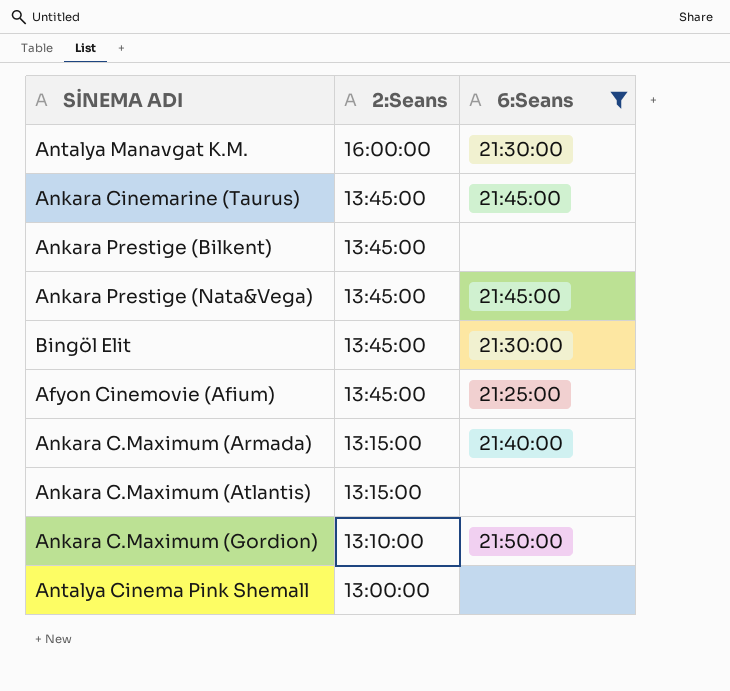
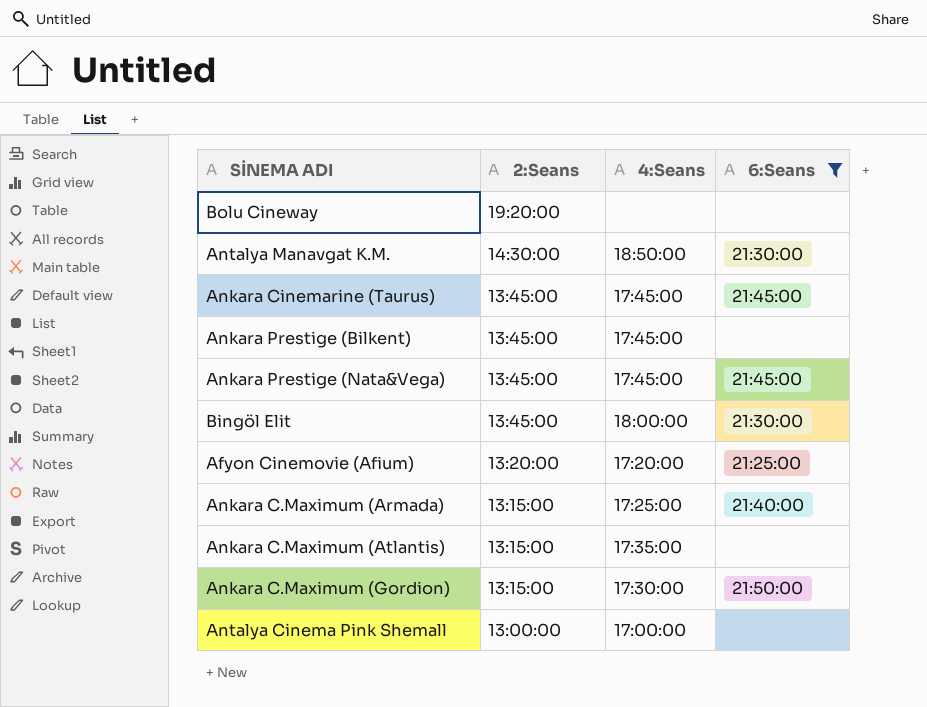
column 4:Seans | position: none -> 3
row Bolu Cineway: none -> 19:20:00 | none | none
Antalya Manavgat K.M. | 2:Seans: 16:00:00 -> 14:30:00
Afyon Cinemovie (Afium) | 2:Seans: 13:45:00 -> 13:20:00
Ankara C.Maximum (Gordion) | 2:Seans: 13:10:00 -> 13:15:00

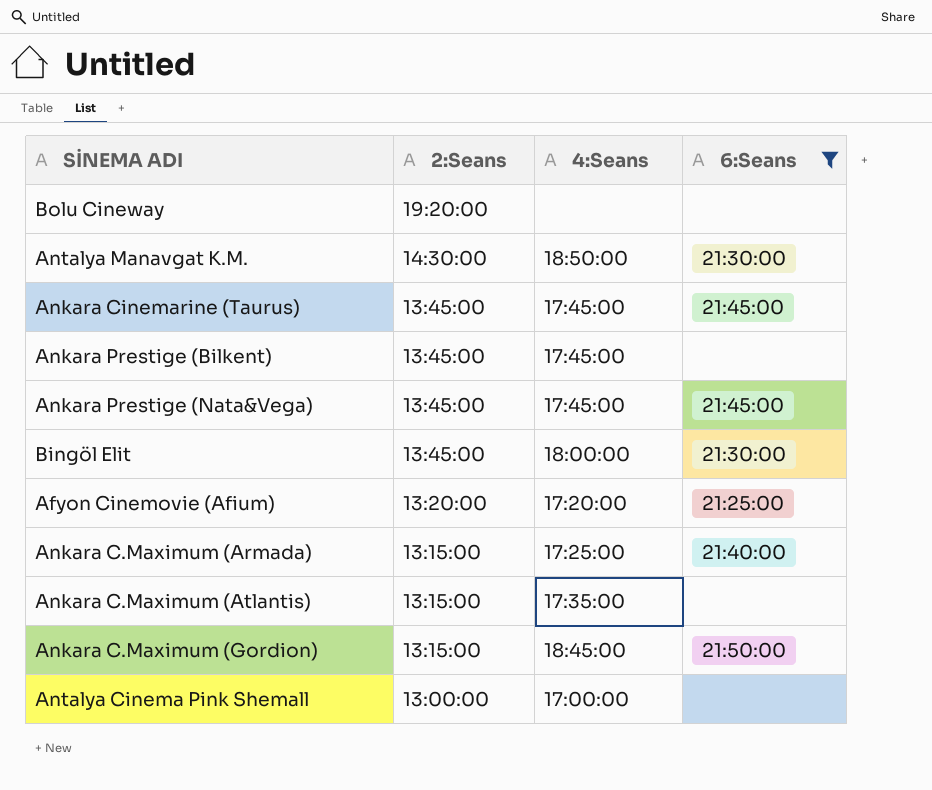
Ankara C.Maximum (Gordion) | 4:Seans: 17:30:00 -> 18:45:00

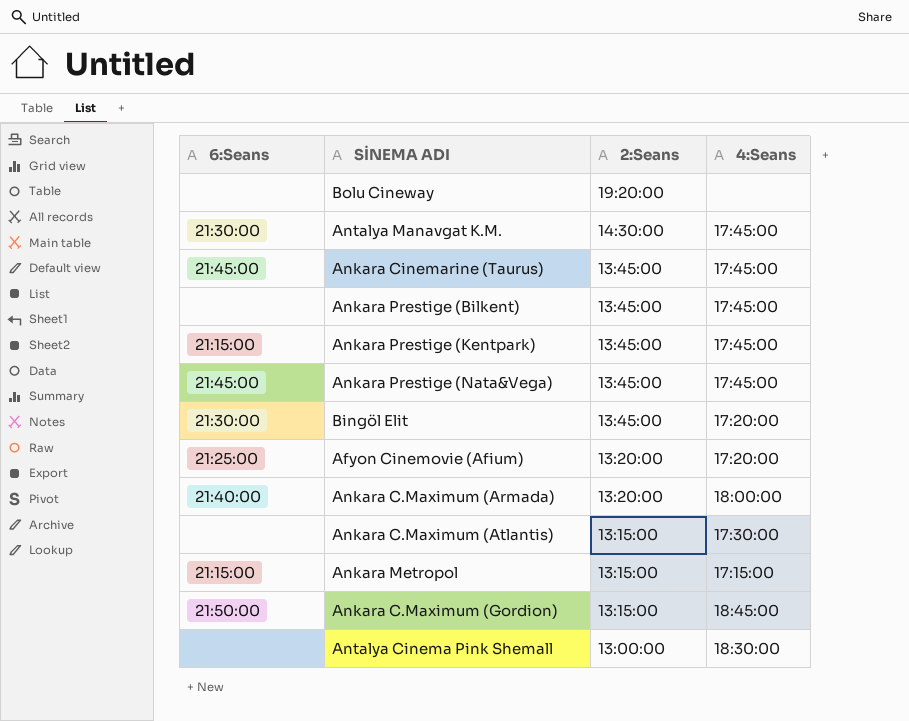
filter: 6:Seans != 21:15:00 -> none
column 6:Seans | position: 4 -> 1
Antalya Manavgat K.M. | 4:Seans: 18:50:00 -> 17:45:00
Bingöl Elit | 4:Seans: 18:00:00 -> 17:20:00
Ankara C.Maximum (Armada) | 2:Seans: 13:15:00 -> 13:20:00
Ankara C.Maximum (Armada) | 4:Seans: 17:25:00 -> 18:00:00
Ankara C.Maximum (Atlantis) | 4:Seans: 17:35:00 -> 17:30:00
Antalya Cinema Pink Shemall | 4:Seans: 17:00:00 -> 18:30:00

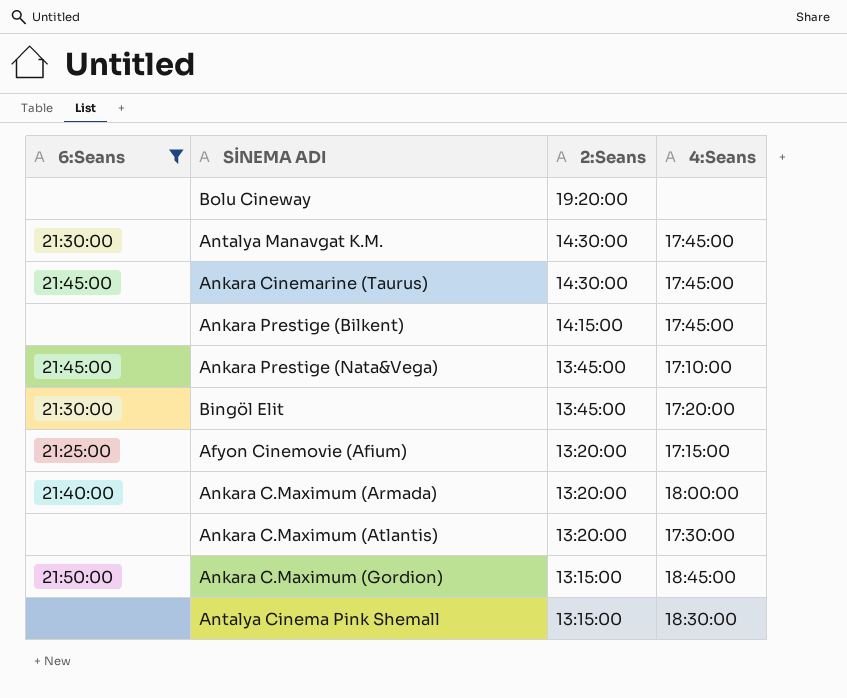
filter: none -> 6:Seans != 21:15:00
Ankara Cinemarine (Taurus) | 2:Seans: 13:45:00 -> 14:30:00
Ankara Prestige (Bilkent) | 2:Seans: 13:45:00 -> 14:15:00
Ankara Prestige (Nata&Vega) | 4:Seans: 17:45:00 -> 17:10:00
Afyon Cinemovie (Afium) | 4:Seans: 17:20:00 -> 17:15:00
Ankara C.Maximum (Atlantis) | 2:Seans: 13:15:00 -> 13:20:00
Antalya Cinema Pink Shemall | 2:Seans: 13:00:00 -> 13:15:00

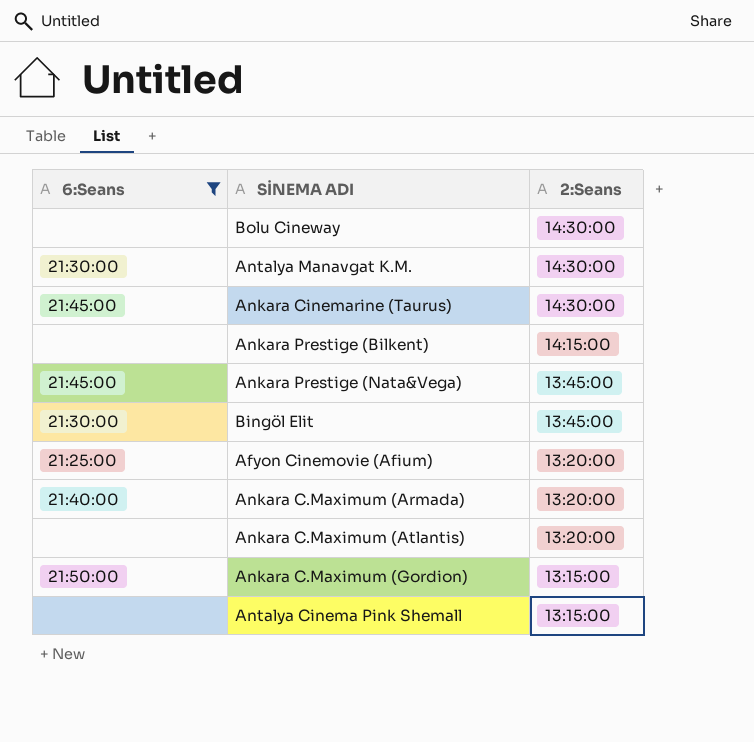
column 4:Seans | position: 4 -> none
Bolu Cineway | 2:Seans: 19:20:00 -> 14:30:00

